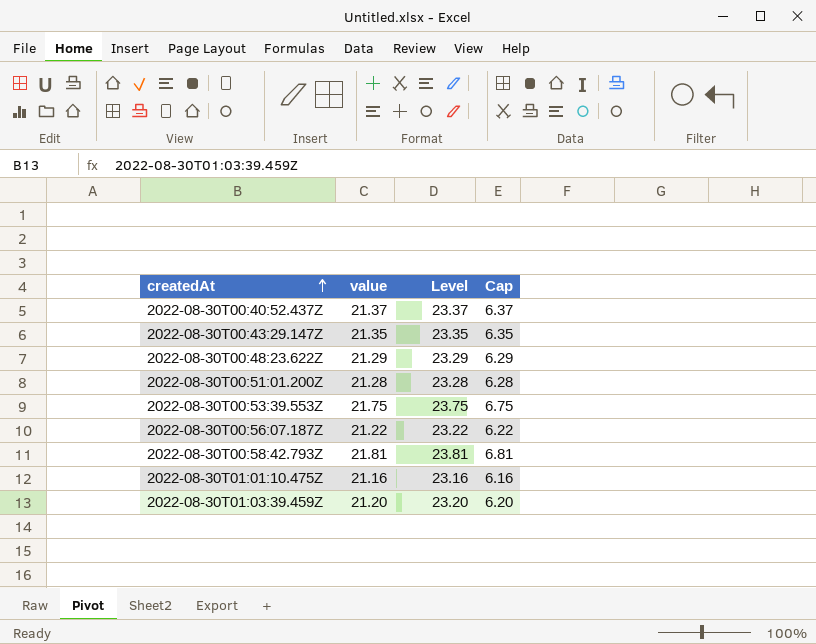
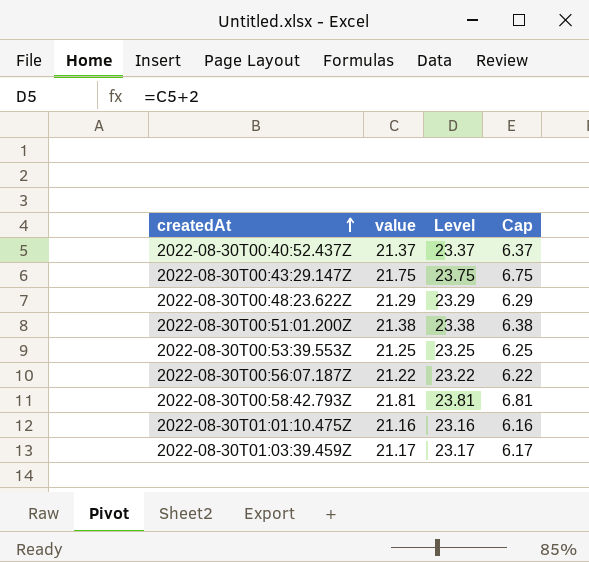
2022-08-30T00:43:29.147Z | value: 21.35 -> 21.75
2022-08-30T00:43:29.147Z | Level: 23.35 -> 23.75
2022-08-30T00:43:29.147Z | Cap: 6.35 -> 6.75
2022-08-30T00:51:01.200Z | value: 21.28 -> 21.38
2022-08-30T00:51:01.200Z | Level: 23.28 -> 23.38
2022-08-30T00:51:01.200Z | Cap: 6.28 -> 6.38
2022-08-30T00:53:39.553Z | value: 21.75 -> 21.25
2022-08-30T00:53:39.553Z | Level: 23.75 -> 23.25
2022-08-30T00:53:39.553Z | Cap: 6.75 -> 6.25
2022-08-30T01:03:39.459Z | value: 21.20 -> 21.17
2022-08-30T01:03:39.459Z | Level: 23.20 -> 23.17
2022-08-30T01:03:39.459Z | Cap: 6.20 -> 6.17

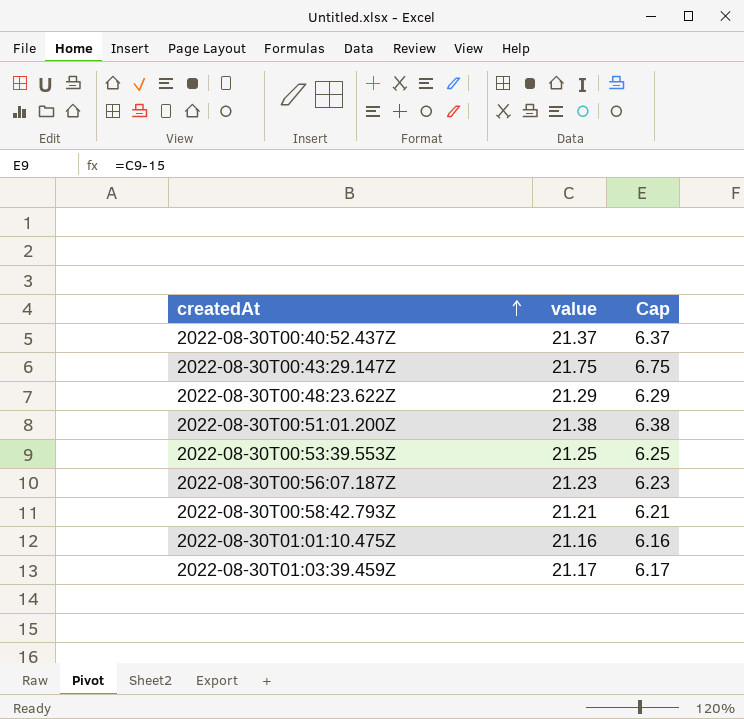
column Level | formula: [value] + 2 -> none
2022-08-30T00:56:07.187Z | value: 21.22 -> 21.23
2022-08-30T00:56:07.187Z | Cap: 6.22 -> 6.23
2022-08-30T00:58:42.793Z | value: 21.81 -> 21.21
2022-08-30T00:58:42.793Z | Cap: 6.81 -> 6.21

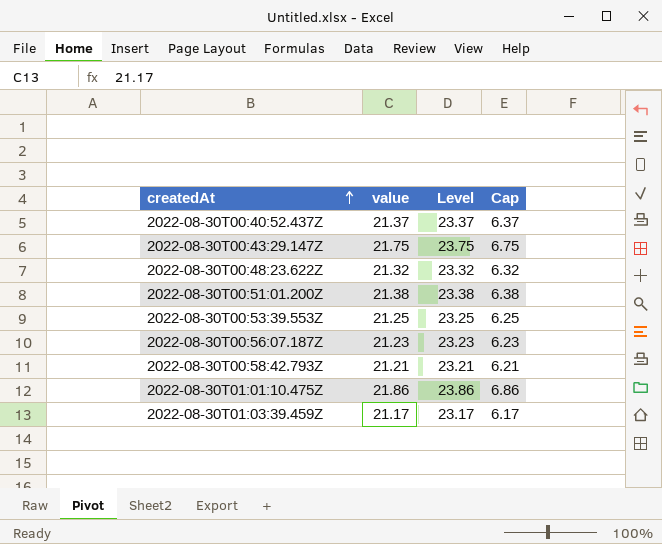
column Level | formula: none -> [value] + 2
2022-08-30T00:48:23.622Z | value: 21.29 -> 21.32
2022-08-30T00:48:23.622Z | Cap: 6.29 -> 6.32
2022-08-30T01:01:10.475Z | value: 21.16 -> 21.86
2022-08-30T01:01:10.475Z | Cap: 6.16 -> 6.86

